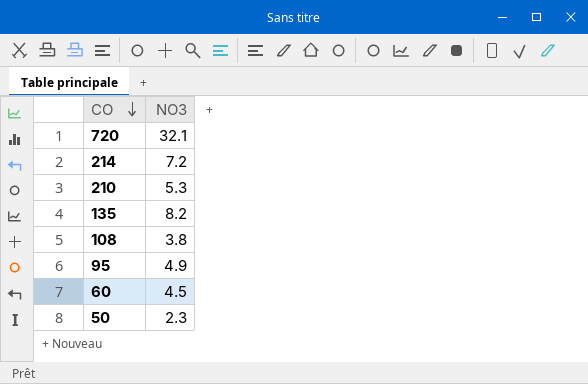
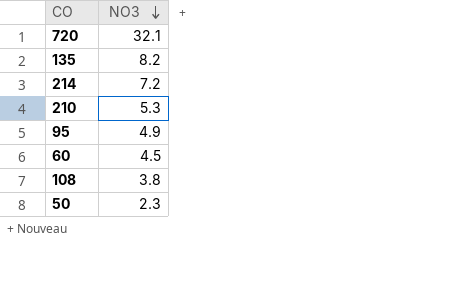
row order: CO descending -> NO3 descending

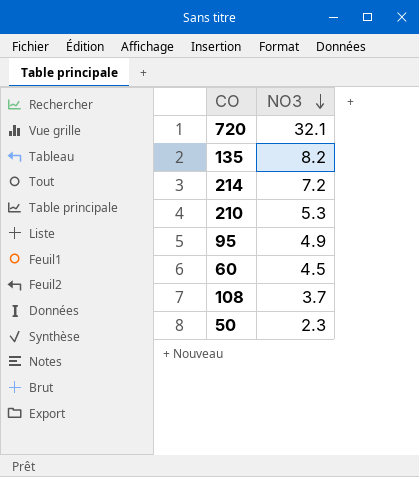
108 | NO3: 3.8 -> 3.7

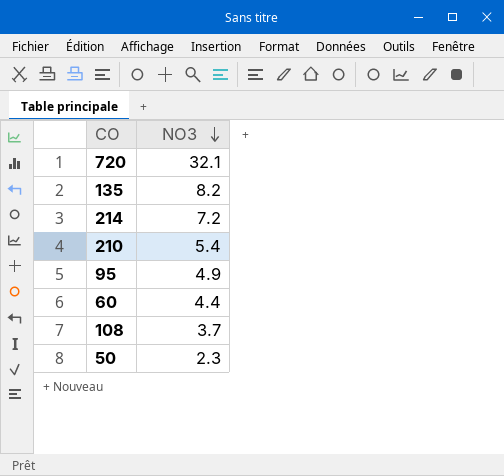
210 | NO3: 5.3 -> 5.4
60 | NO3: 4.5 -> 4.4

